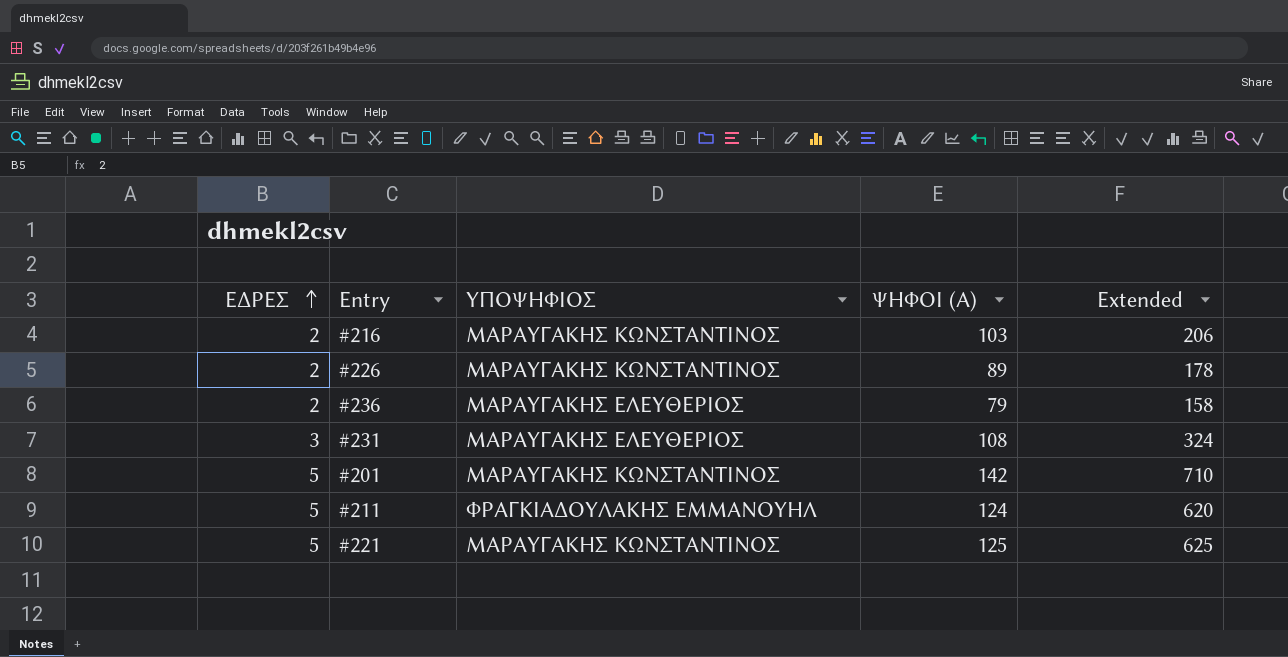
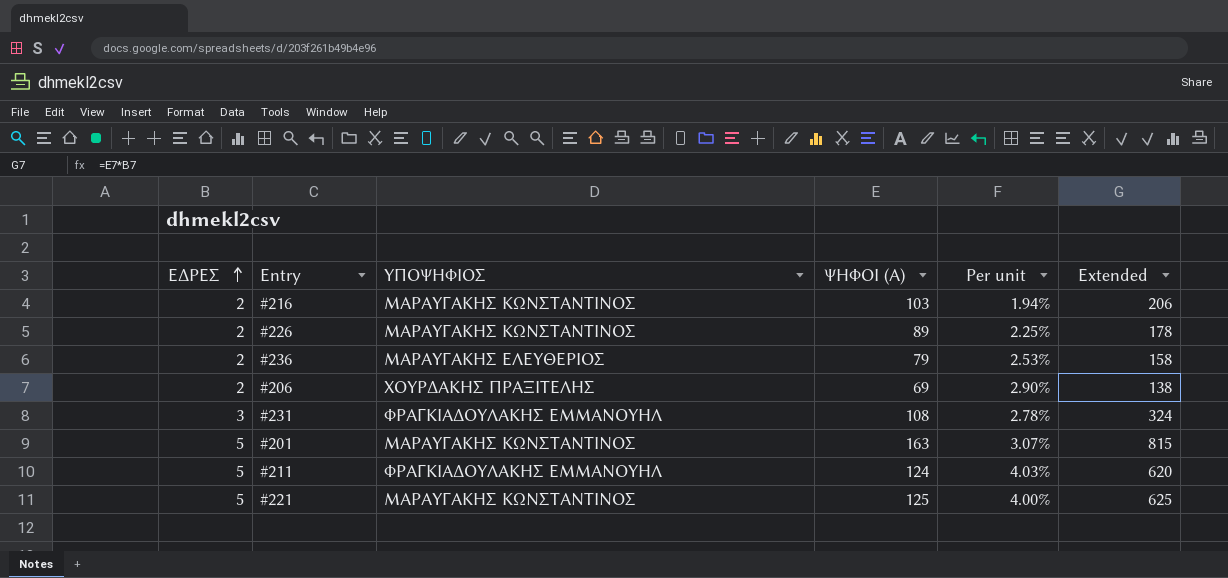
column Per unit | formula: none -> [ΕΔΡΕΣ] / [ΨΗΦΟΙ (Α)]
row #206: none -> 2 | ΧΟΥΡΔΑΚΗΣ ΠΡΑΞΙΤΕΛΗΣ | 69 | 2.90% | 138
#231 | ΥΠΟΨΗΦΙΟΣ: ΜΑΡΑΥΓΑΚΗΣ ΕΛΕΥΘΕΡΙΟΣ -> ΦΡΑΓΚΙΑΔΟΥΛΑΚΗΣ ΕΜΜΑΝΟΥΗΛ
#201 | ΨΗΦΟΙ (Α): 142 -> 163
#201 | Extended: 710 -> 815

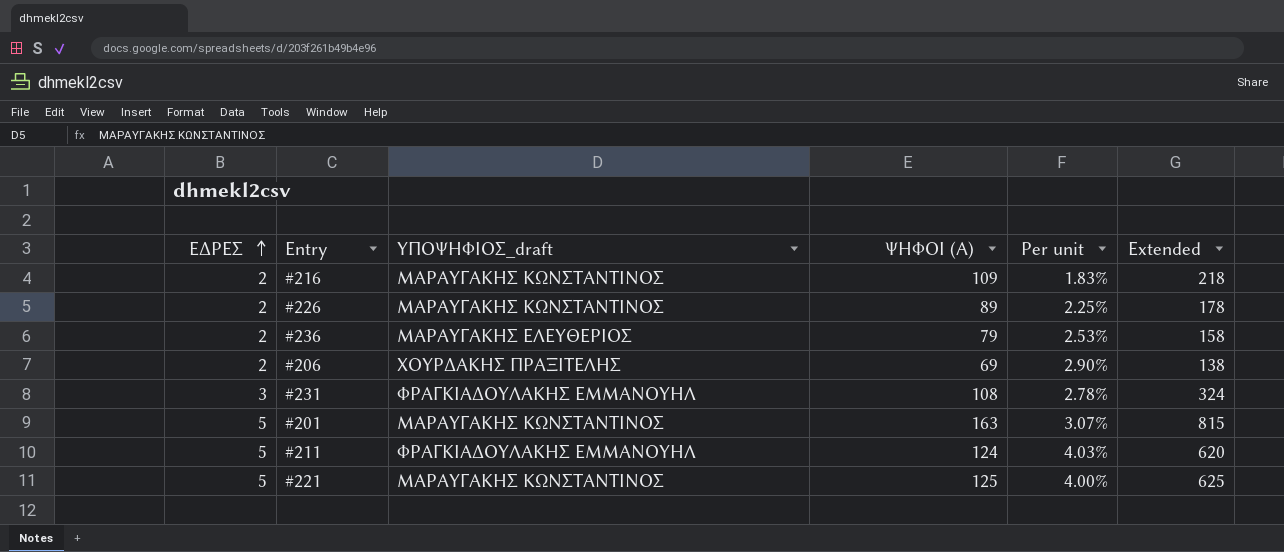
column name: ΥΠΟΨΗΦΙΟΣ -> ΥΠΟΨΗΦΙΟΣ_draft
#216 | ΨΗΦΟΙ (Α): 103 -> 109
#216 | Per unit: 1.94% -> 1.83%
#216 | Extended: 206 -> 218

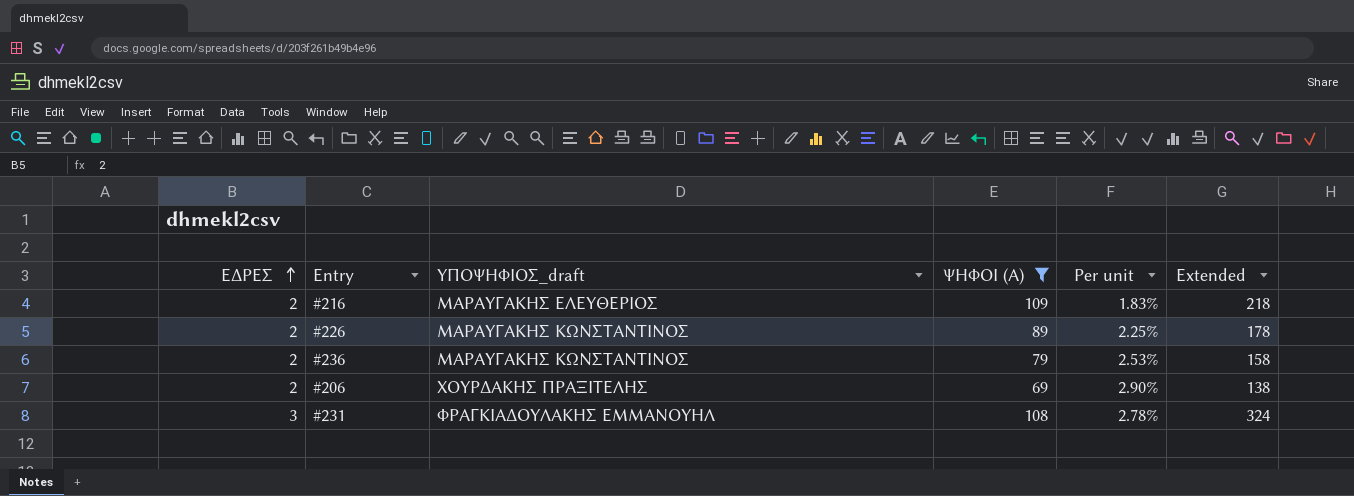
filter: none -> ΨΗΦΟΙ (Α) <= 109
#216 | ΥΠΟΨΗΦΙΟΣ_draft: ΜΑΡΑΥΓΑΚΗΣ ΚΩΝΣΤΑΝΤΙΝΟΣ -> ΜΑΡΑΥΓΑΚΗΣ ΕΛΕΥΘΕΡΙΟΣ
#236 | ΥΠΟΨΗΦΙΟΣ_draft: ΜΑΡΑΥΓΑΚΗΣ ΕΛΕΥΘΕΡΙΟΣ -> ΜΑΡΑΥΓΑΚΗΣ ΚΩΝΣΤΑΝΤΙΝΟΣ

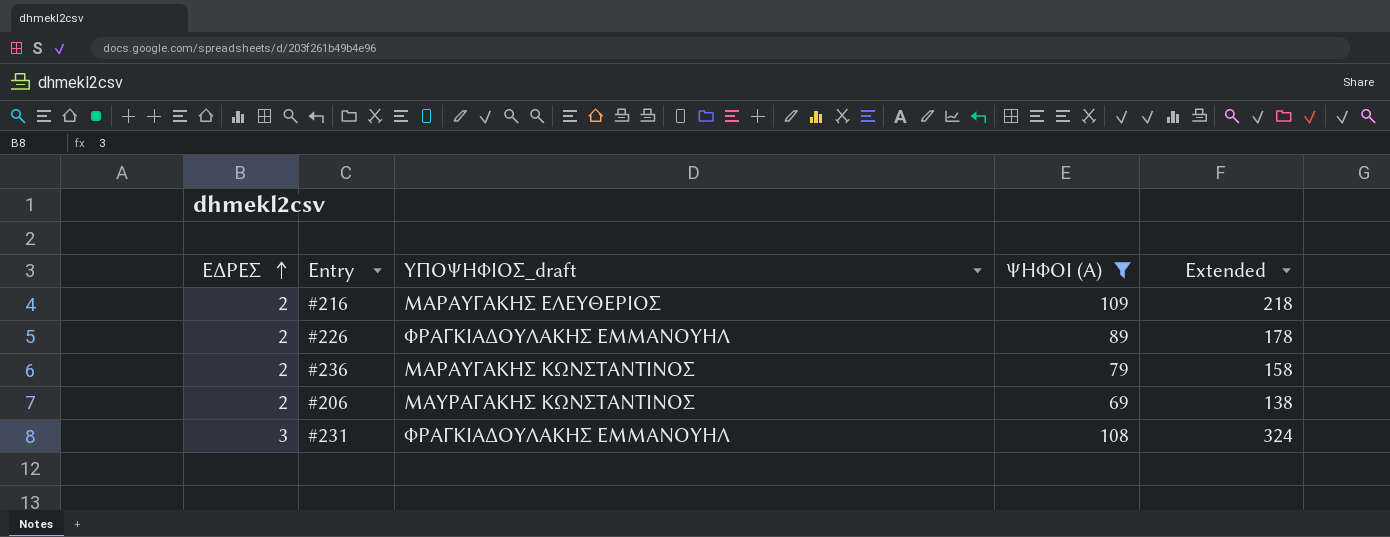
column Per unit | formula: [ΕΔΡΕΣ] / [ΨΗΦΟΙ (Α)] -> none
#226 | ΥΠΟΨΗΦΙΟΣ_draft: ΜΑΡΑΥΓΑΚΗΣ ΚΩΝΣΤΑΝΤΙΝΟΣ -> ΦΡΑΓΚΙΑΔΟΥΛΑΚΗΣ ΕΜΜΑΝΟΥΗΛ
#206 | ΥΠΟΨΗΦΙΟΣ_draft: ΧΟΥΡΔΑΚΗΣ ΠΡΑΞΙΤΕΛΗΣ -> ΜΑΥΡΑΓΑΚΗΣ ΚΩΝΣΤΑΝΤΙΝΟΣ

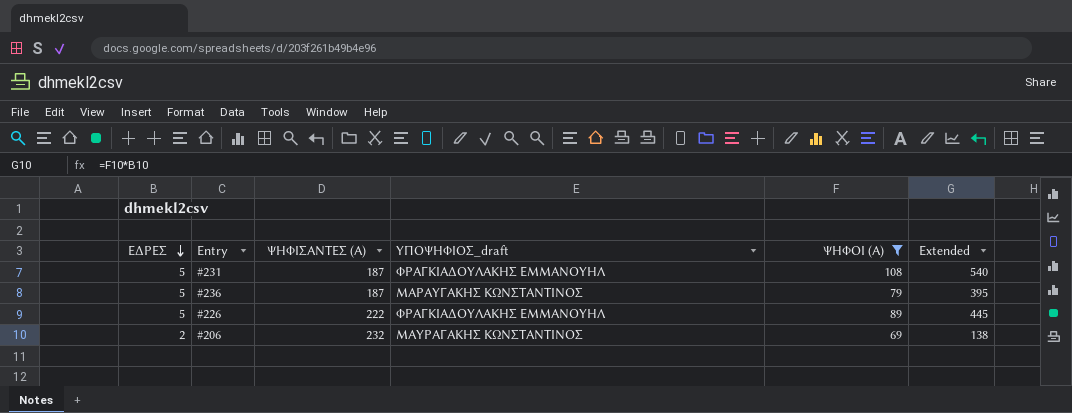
row order: ΕΔΡΕΣ ascending -> ΕΔΡΕΣ descending
column ΨΗΦΙΣΑΝΤΕΣ (Α) | position: none -> 3
row #216: 2 | ΜΑΡΑΥΓΑΚΗΣ ΕΛΕΥΘΕΡΙΟΣ | 109 | 218 -> none
#231 | ΕΔΡΕΣ: 3 -> 5
#231 | Extended: 324 -> 540
#236 | ΕΔΡΕΣ: 2 -> 5
#236 | Extended: 158 -> 395
#226 | ΕΔΡΕΣ: 2 -> 5
#226 | Extended: 178 -> 445

